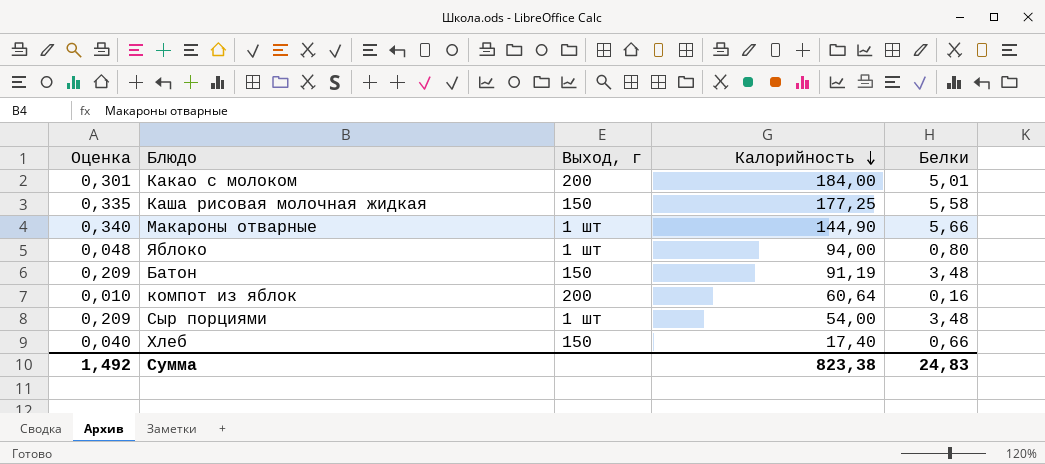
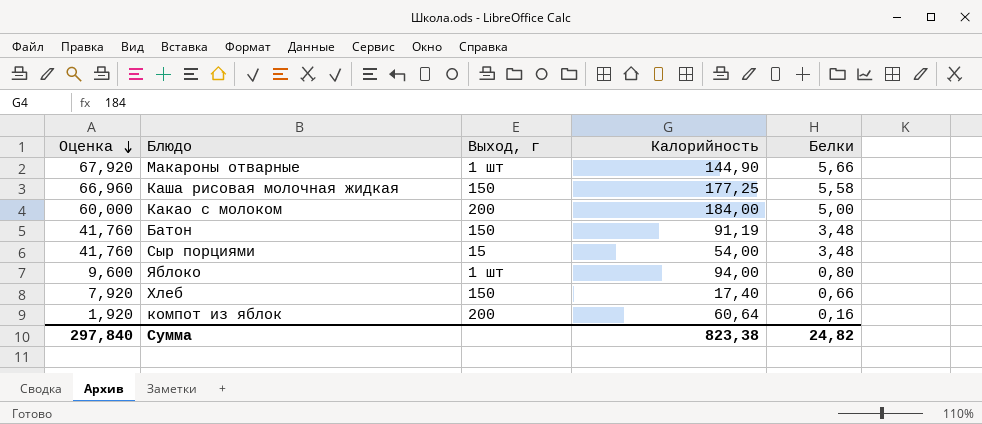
row order: Калорийность descending -> Оценка descending
column Оценка | formula: [Белки] * 0,06 -> [Белки] * 12
Какао с молоком | Белки: 5,01 -> 5,00
Сыр порциями | Выход, г: 1 шт -> 15
Сумма | Оценка: 1,492 -> 297,840
Сумма | Белки: 24,83 -> 24,82

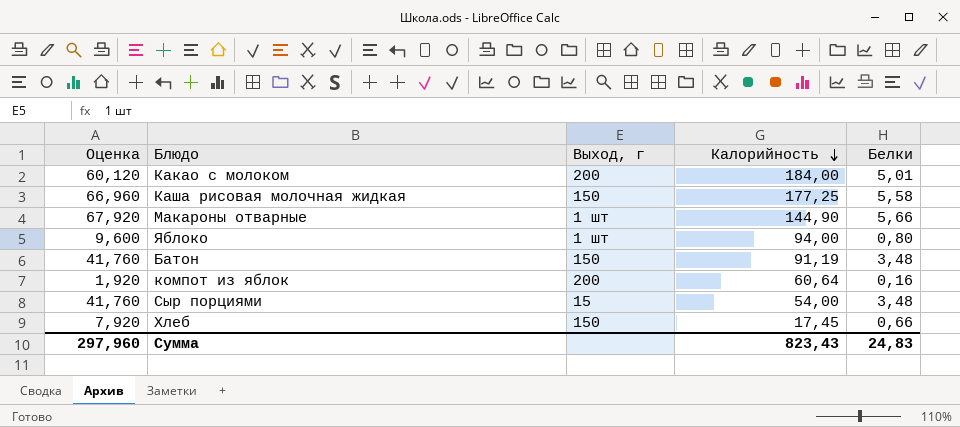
row order: Оценка descending -> Калорийность descending
Какао с молоком | Оценка: 60,000 -> 60,120
Какао с молоком | Белки: 5,00 -> 5,01
Хлеб | Калорийность: 17,40 -> 17,45
Сумма | Оценка: 297,840 -> 297,960
Сумма | Калорийность: 823,38 -> 823,43
Сумма | Белки: 24,82 -> 24,83

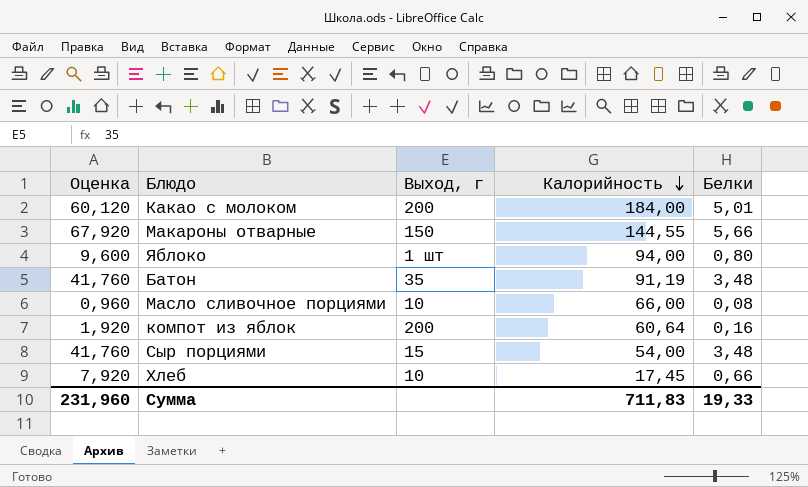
row Каша рисовая молочная жидкая: 66,960 | 150 | 177,25 | 5,58 -> none
Макароны отварные | Выход, г: 1 шт -> 150
Макароны отварные | Калорийность: 144,90 -> 144,55
Батон | Выход, г: 150 -> 35
row Масло сливочное порциями: none -> 0,960 | 10 | 66,00 | 0,08
Хлеб | Выход, г: 150 -> 10
Сумма | Оценка: 297,960 -> 231,960
Сумма | Калорийность: 823,43 -> 711,83
Сумма | Белки: 24,83 -> 19,33

